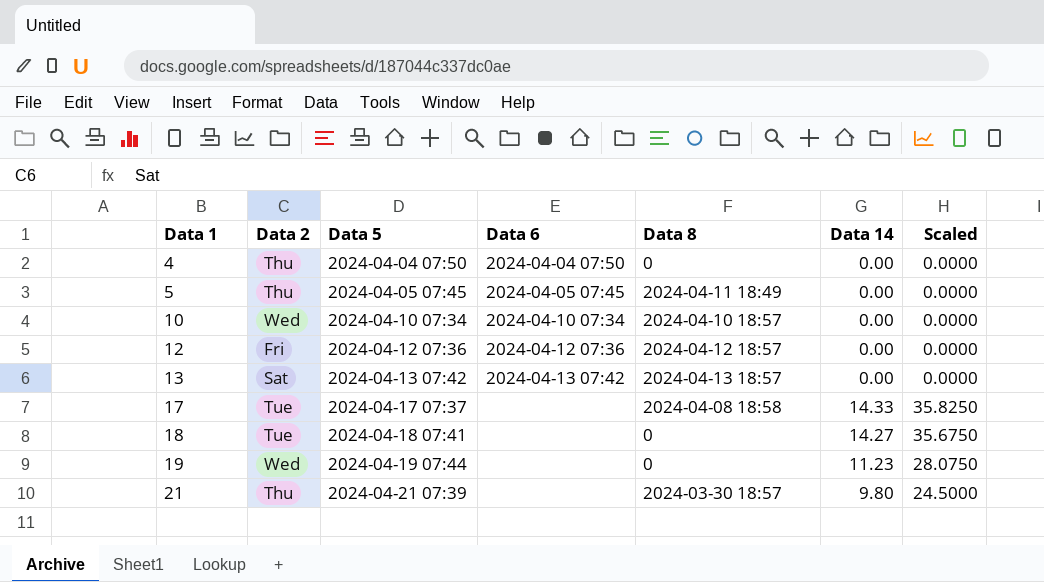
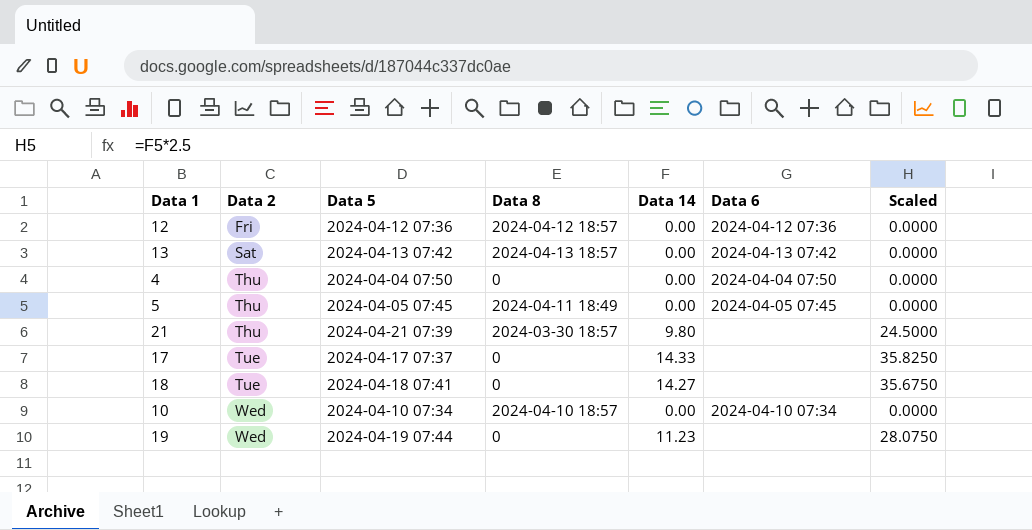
row order: Data 1 ascending -> Data 2 ascending
column Data 6 | position: 4 -> 6
17 | Data 8: 2024-04-08 18:58 -> 0

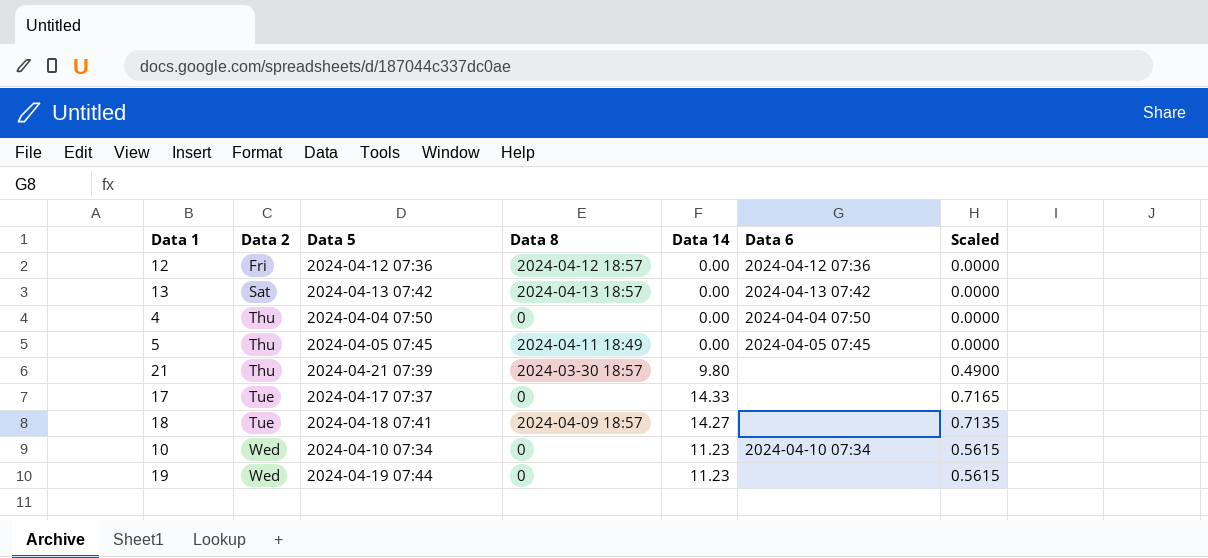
column Scaled | formula: [Data 14] * 2.5 -> [Data 14] * 0.05
18 | Data 8: 0 -> 2024-04-09 18:57
10 | Data 8: 2024-04-10 18:57 -> 0
10 | Data 14: 0.00 -> 11.23

